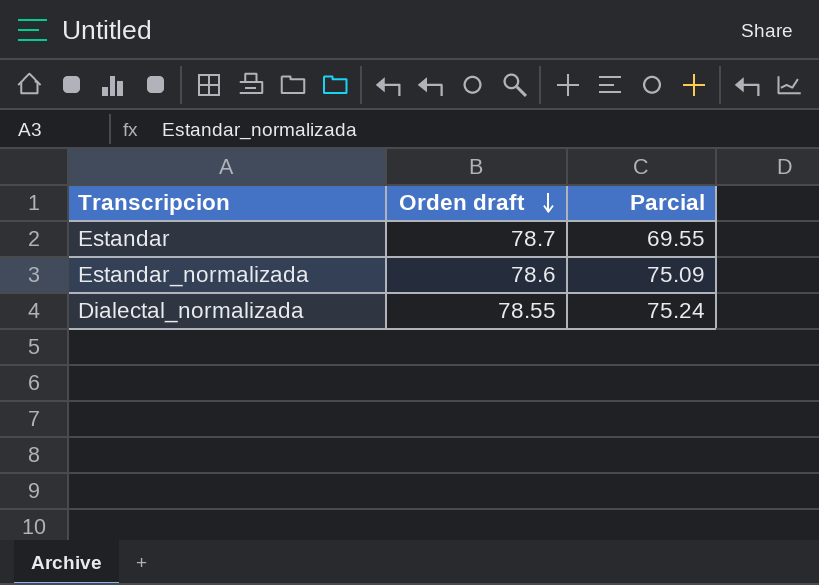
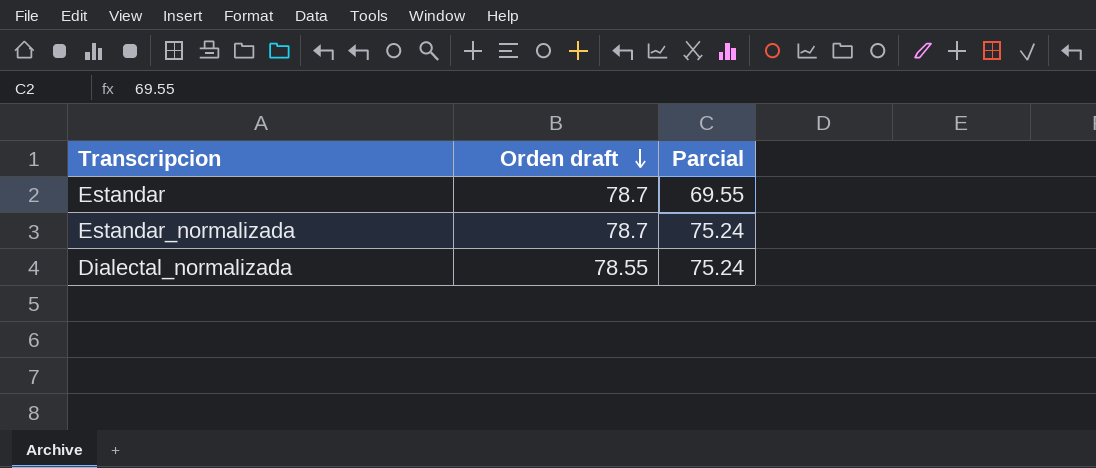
Estandar_normalizada | Orden draft: 78.6 -> 78.7
Estandar_normalizada | Parcial: 75.09 -> 75.24

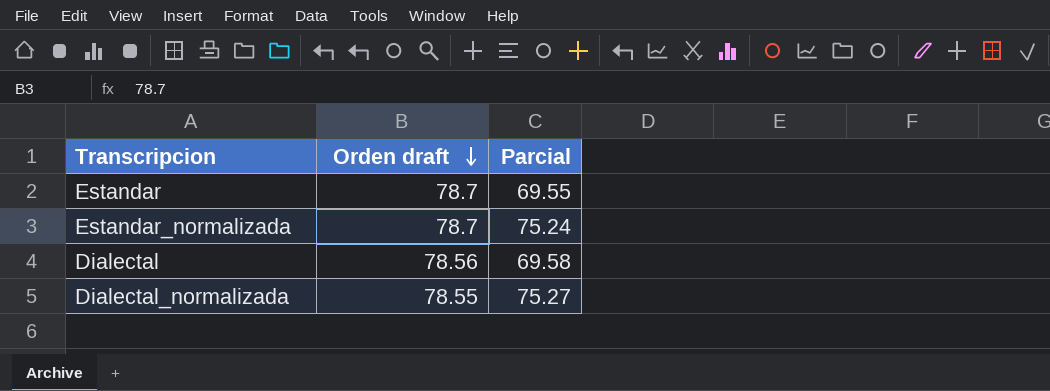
row Dialectal: none -> 78.56 | 69.58
Dialectal_normalizada | Parcial: 75.24 -> 75.27

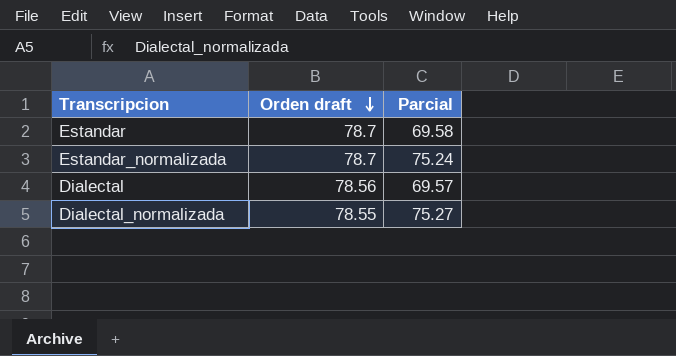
Estandar | Parcial: 69.55 -> 69.58
Dialectal | Parcial: 69.58 -> 69.57

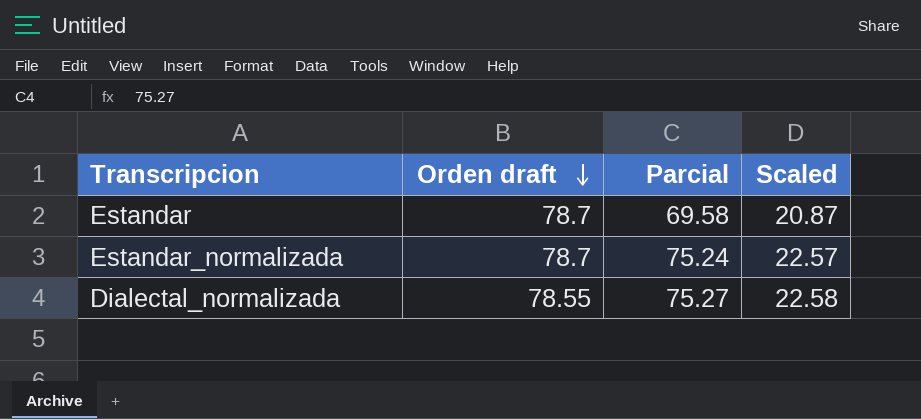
column Scaled | formula: none -> [Parcial] * 0.3
row Dialectal: 78.56 | 69.57 -> none

